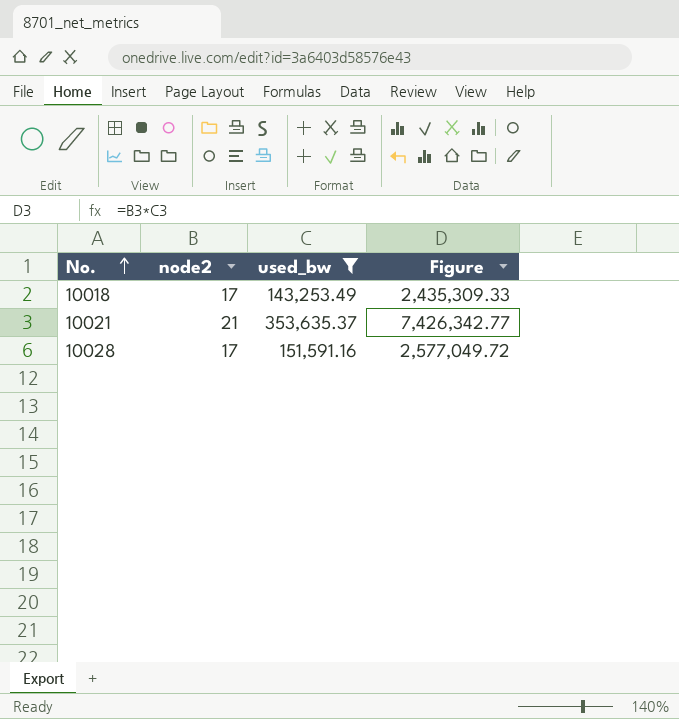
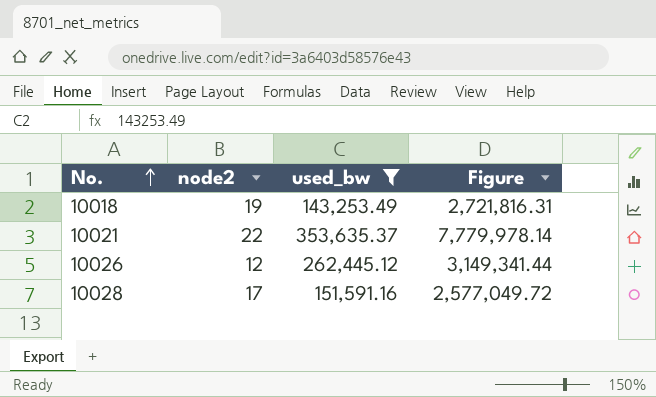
10018 | node2: 17 -> 19
10018 | Figure: 2,435,309.33 -> 2,721,816.31
10021 | node2: 21 -> 22
10021 | Figure: 7,426,342.77 -> 7,779,978.14
row 10026: none -> 12 | 262,445.12 | 3,149,341.44

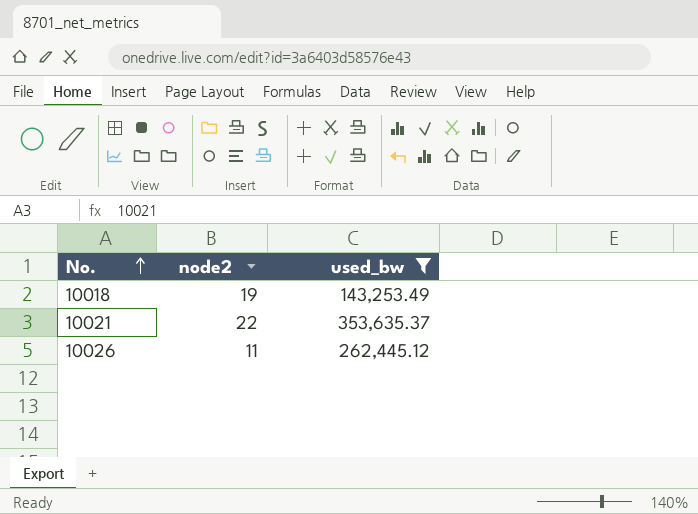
column Figure | formula: [node2] * [used_bw] -> none
row 10028: 17 | 151,591.16 | 2,577,049.72 -> none
10026 | node2: 12 -> 11

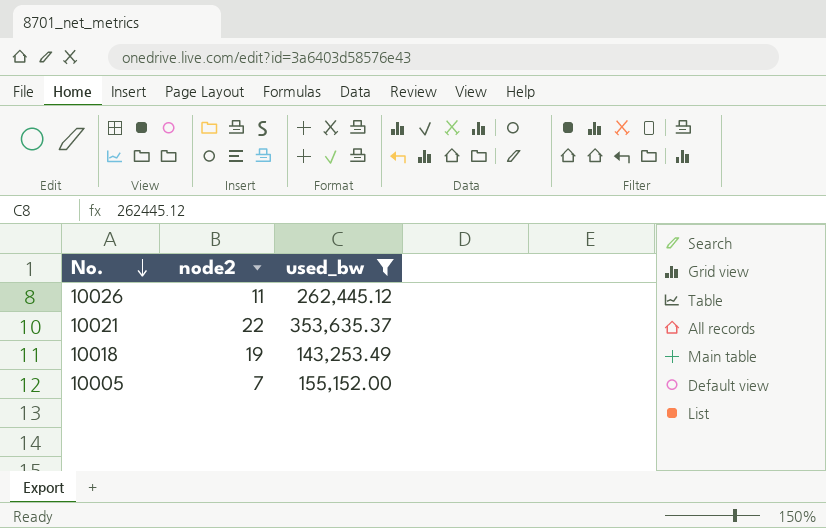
row order: No. ascending -> No. descending
row 10005: none -> 7 | 155,152.00

